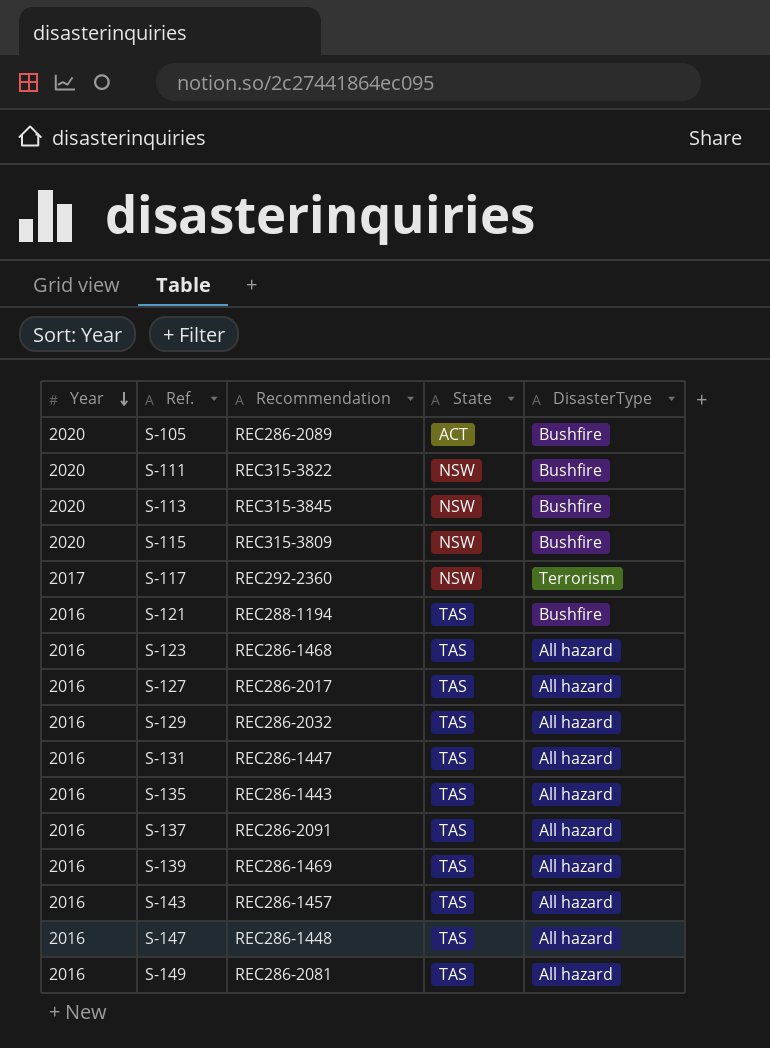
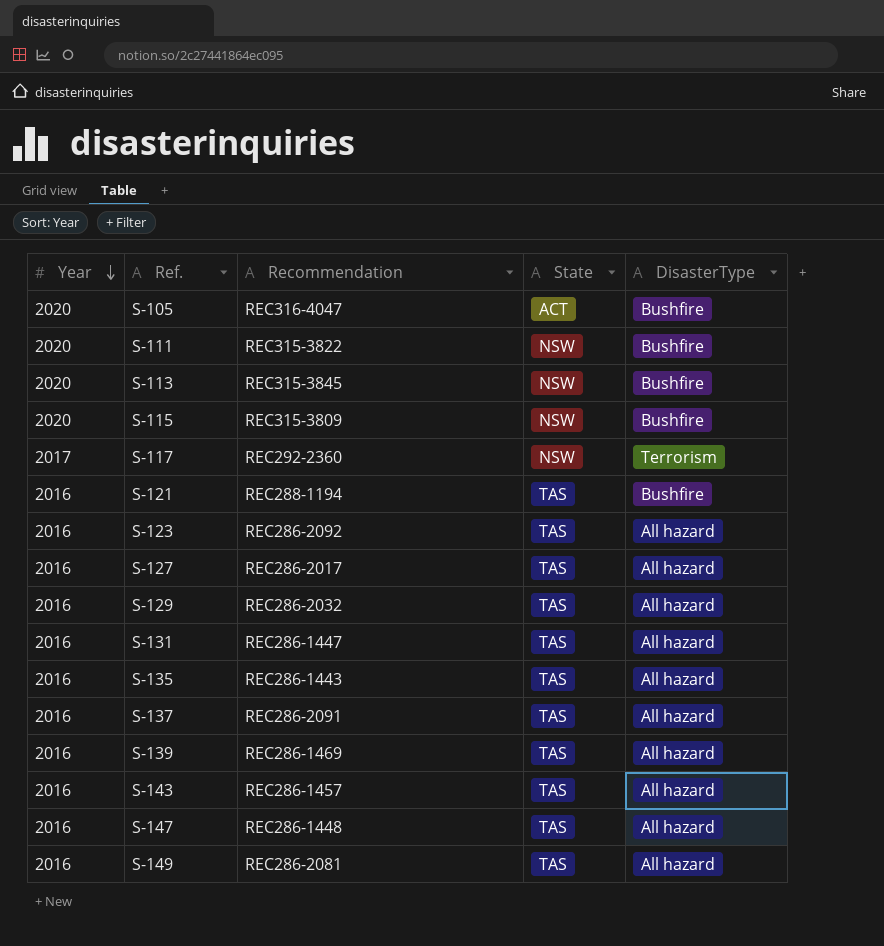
S-105 | Recommendation: REC286-2089 -> REC316-4047
S-123 | Recommendation: REC286-1468 -> REC286-2092

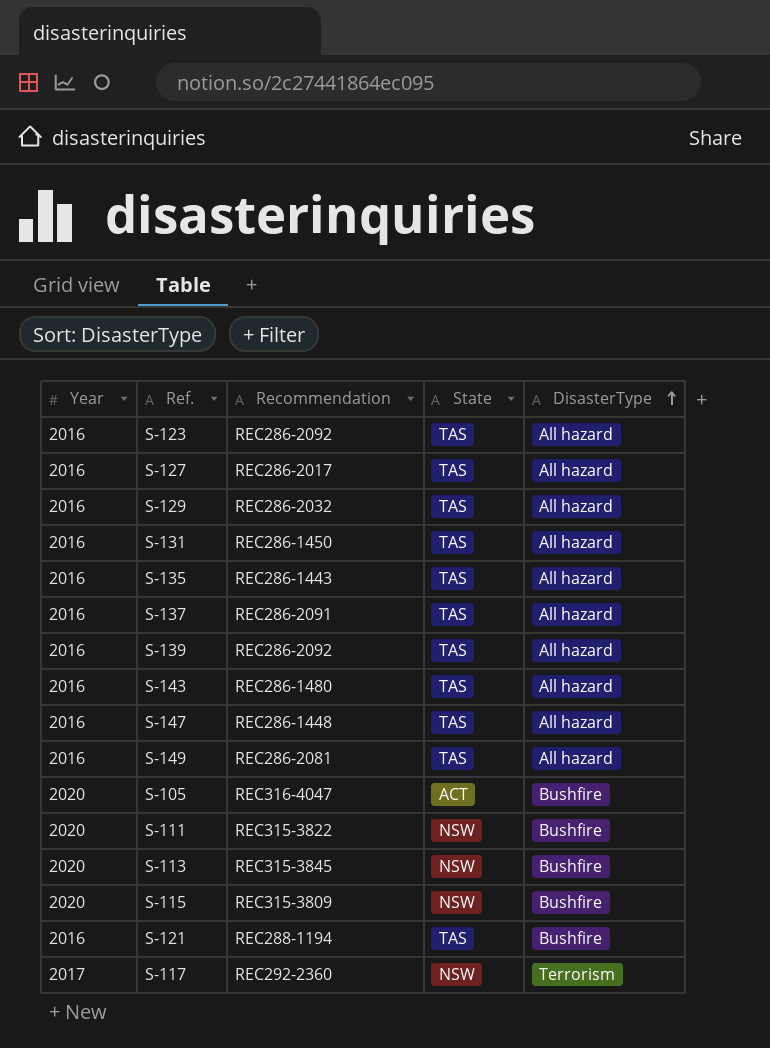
row order: Year descending -> DisasterType ascending
S-131 | Recommendation: REC286-1447 -> REC286-1450
S-139 | Recommendation: REC286-1469 -> REC286-2092
S-143 | Recommendation: REC286-1457 -> REC286-1480

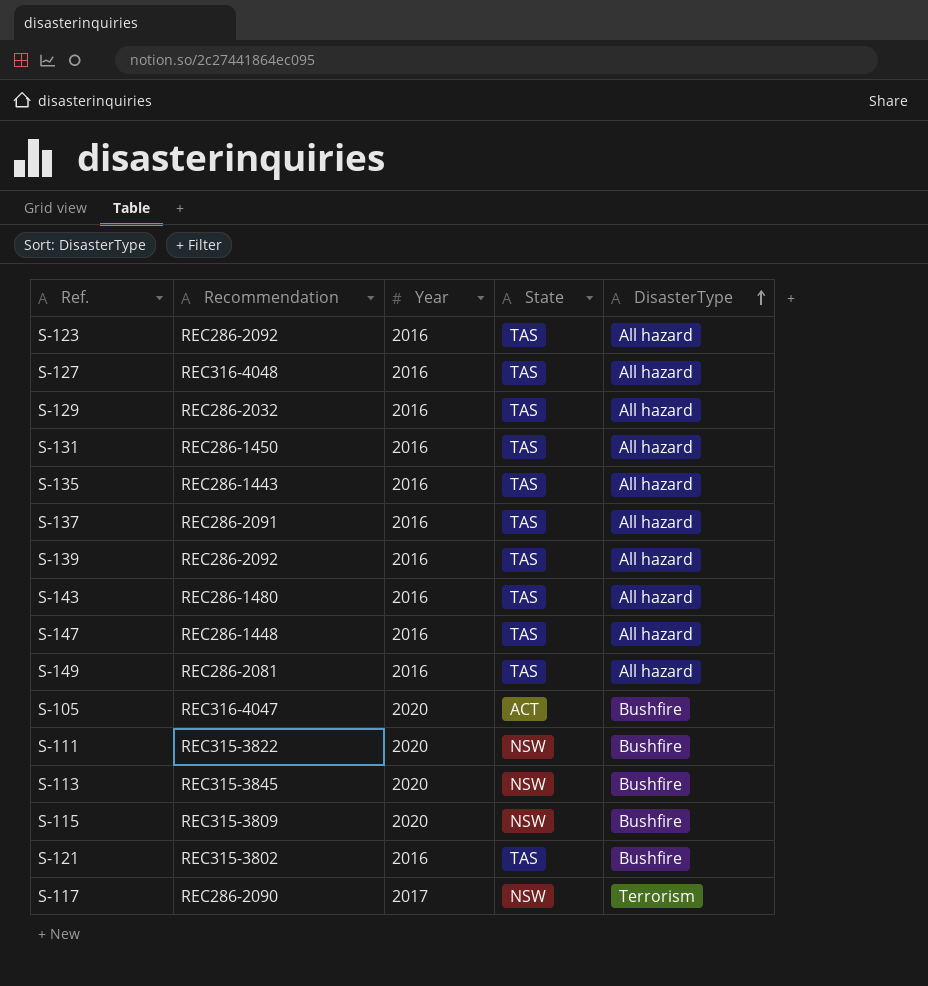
column Year | position: 1 -> 3
S-127 | Recommendation: REC286-2017 -> REC316-4048
S-121 | Recommendation: REC288-1194 -> REC315-3802
S-117 | Recommendation: REC292-2360 -> REC286-2090

